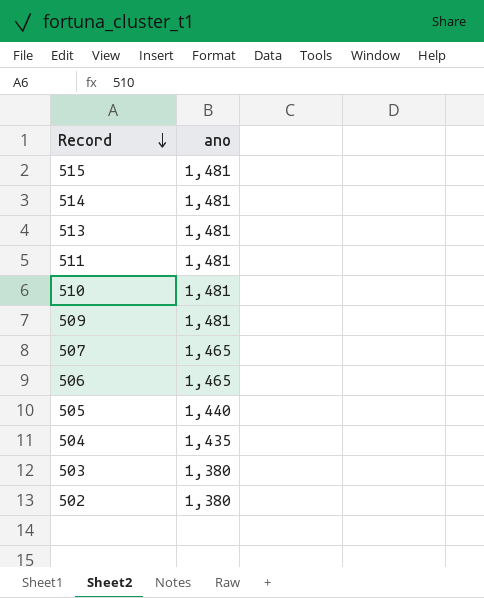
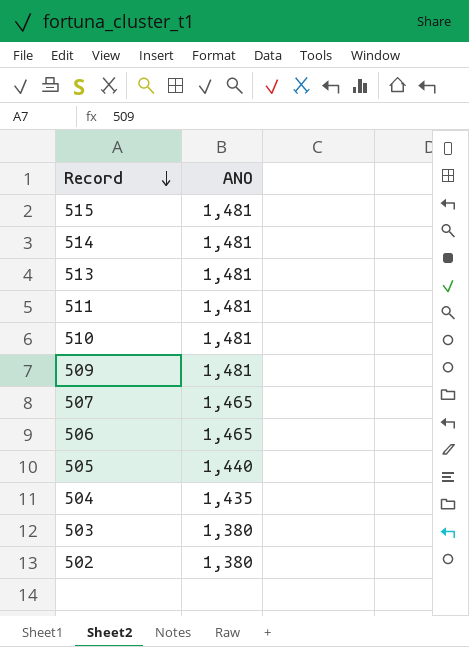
column name: ano -> ANO

